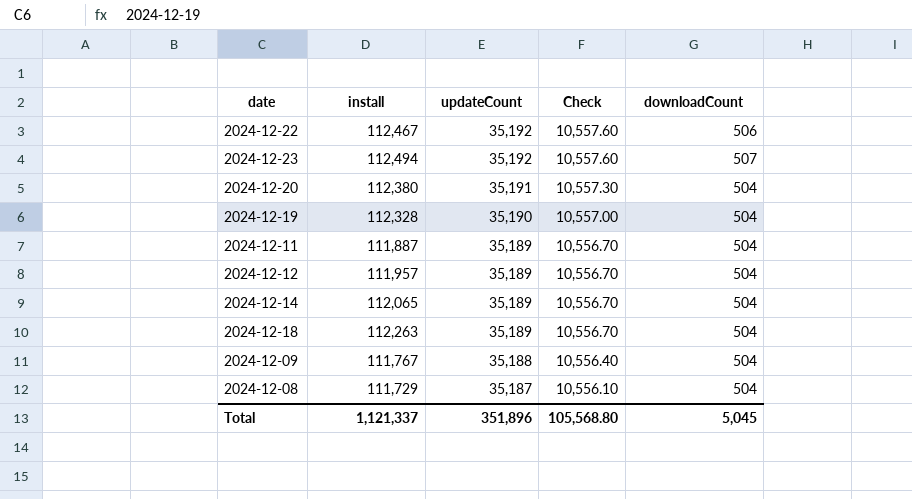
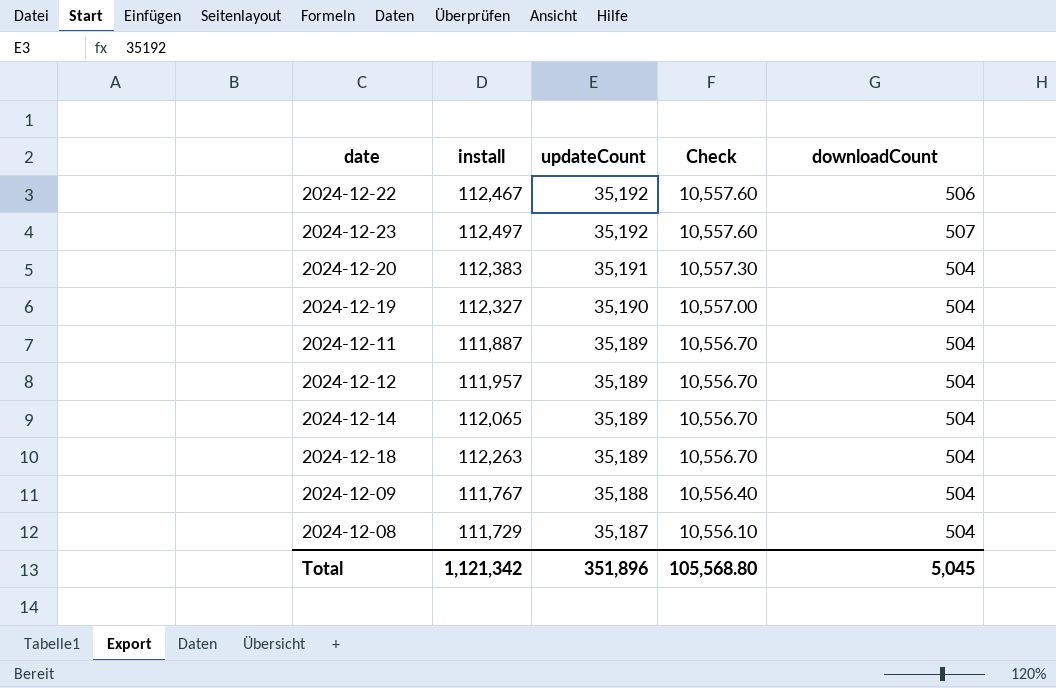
2024-12-23 | install: 112,494 -> 112,497
2024-12-20 | install: 112,380 -> 112,383
2024-12-19 | install: 112,328 -> 112,327
Total | install: 1,121,337 -> 1,121,342

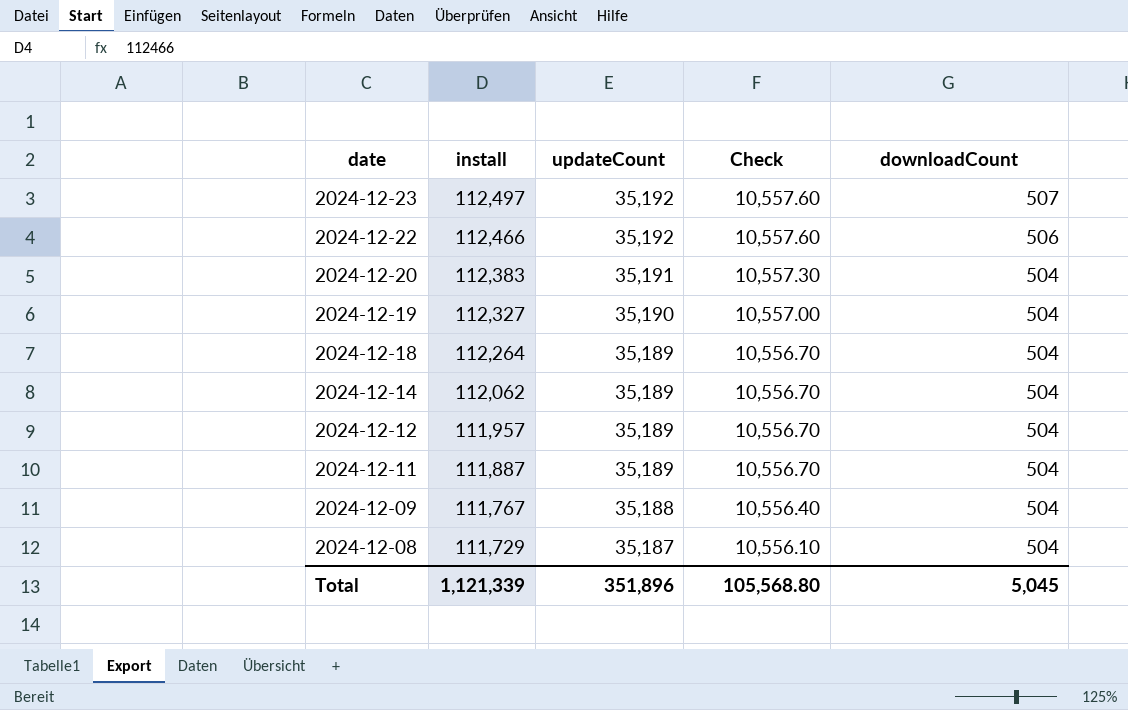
row order: updateCount descending -> date descending
2024-12-22 | install: 112,467 -> 112,466
2024-12-18 | install: 112,263 -> 112,264
2024-12-14 | install: 112,065 -> 112,062
Total | install: 1,121,342 -> 1,121,339

